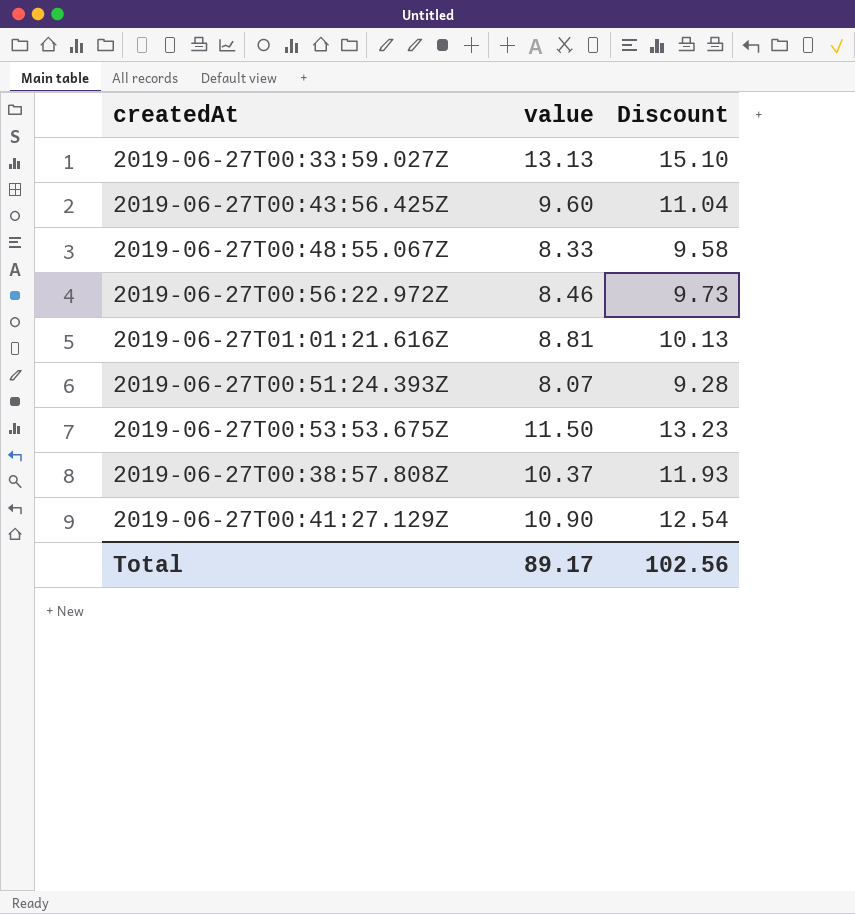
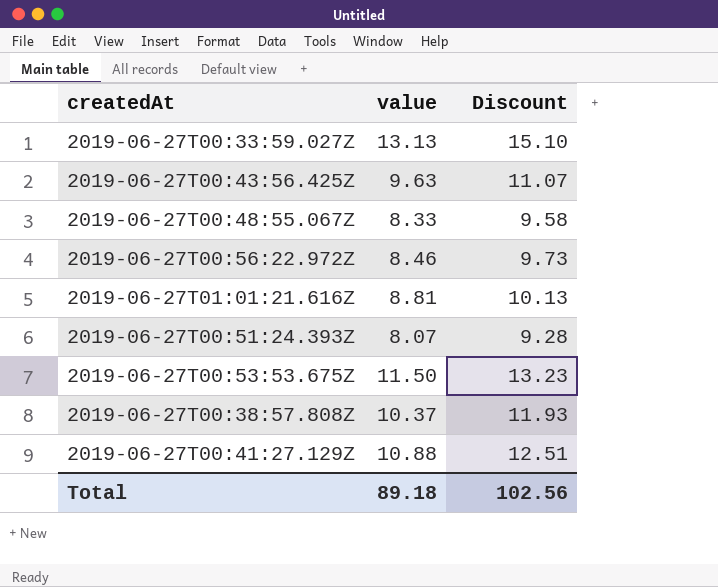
2019-06-27T00:43:56.425Z | value: 9.60 -> 9.63
2019-06-27T00:43:56.425Z | Discount: 11.04 -> 11.07
2019-06-27T00:41:27.129Z | value: 10.90 -> 10.88
2019-06-27T00:41:27.129Z | Discount: 12.54 -> 12.51
Total | value: 89.17 -> 89.18

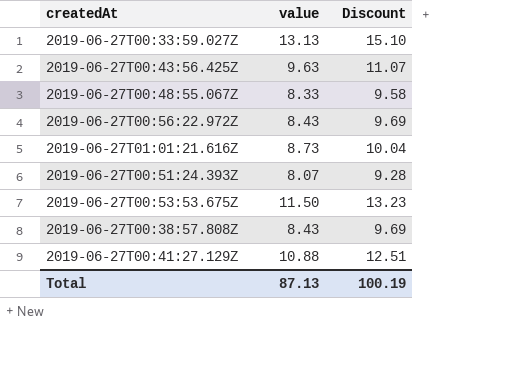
2019-06-27T00:56:22.972Z | value: 8.46 -> 8.43
2019-06-27T00:56:22.972Z | Discount: 9.73 -> 9.69
2019-06-27T01:01:21.616Z | value: 8.81 -> 8.73
2019-06-27T01:01:21.616Z | Discount: 10.13 -> 10.04
2019-06-27T00:38:57.808Z | value: 10.37 -> 8.43
2019-06-27T00:38:57.808Z | Discount: 11.93 -> 9.69
Total | value: 89.18 -> 87.13
Total | Discount: 102.56 -> 100.19

